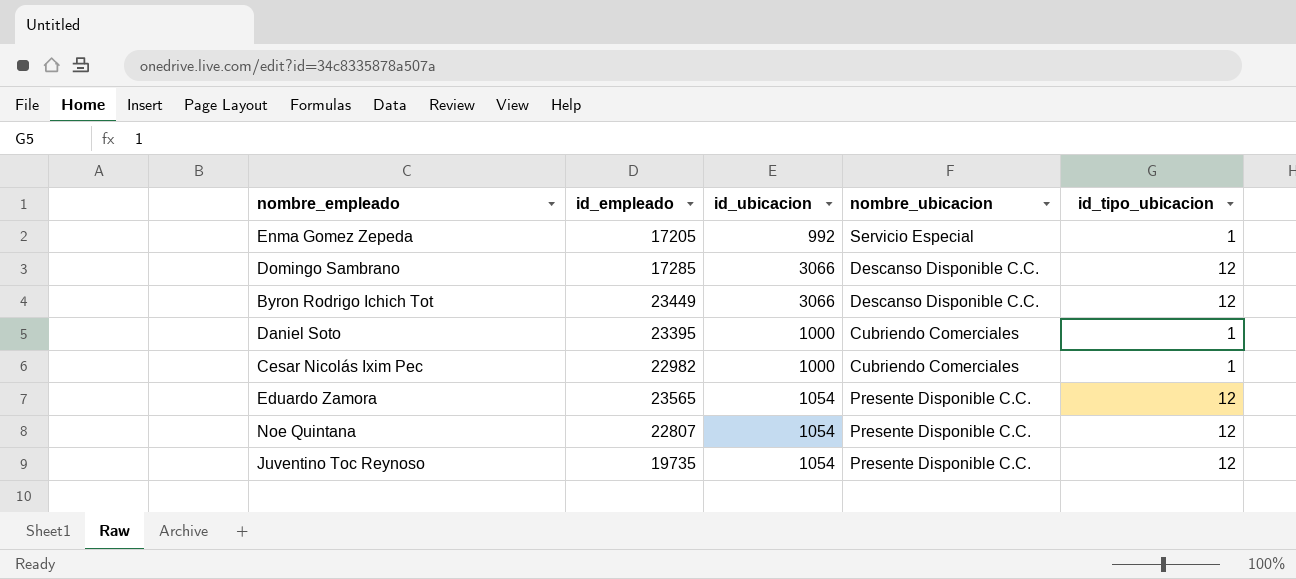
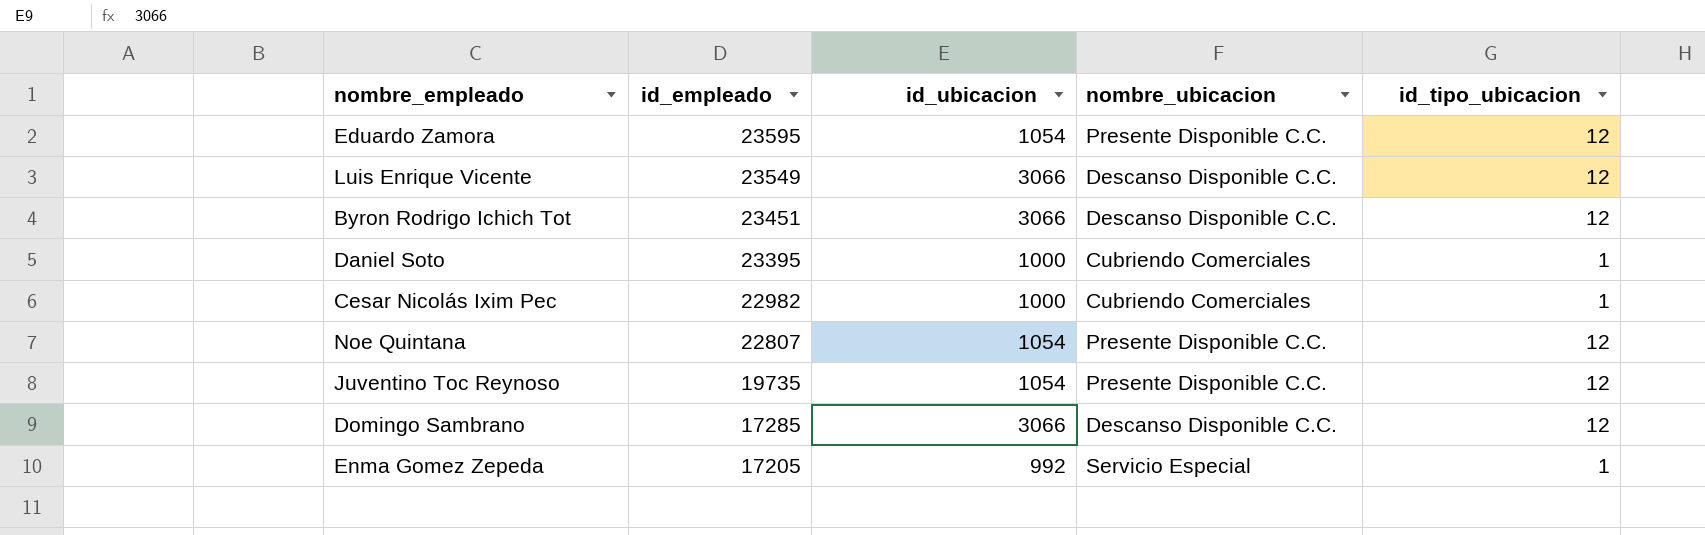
row order: none -> id_empleado descending
Eduardo Zamora | id_empleado: 23565 -> 23595
row Luis Enrique Vicente: none -> 23549 | 3066 | Descanso Disponible C.C. | 12
Byron Rodrigo Ichich Tot | id_empleado: 23449 -> 23451

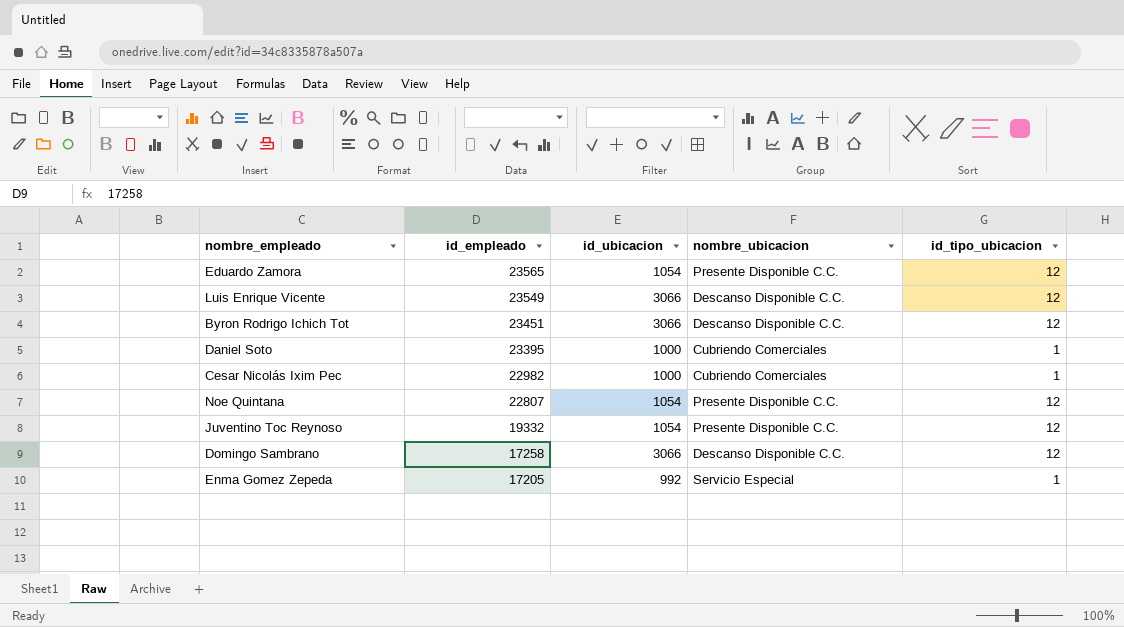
Eduardo Zamora | id_empleado: 23595 -> 23565
Juventino Toc Reynoso | id_empleado: 19735 -> 19332
Domingo Sambrano | id_empleado: 17285 -> 17258

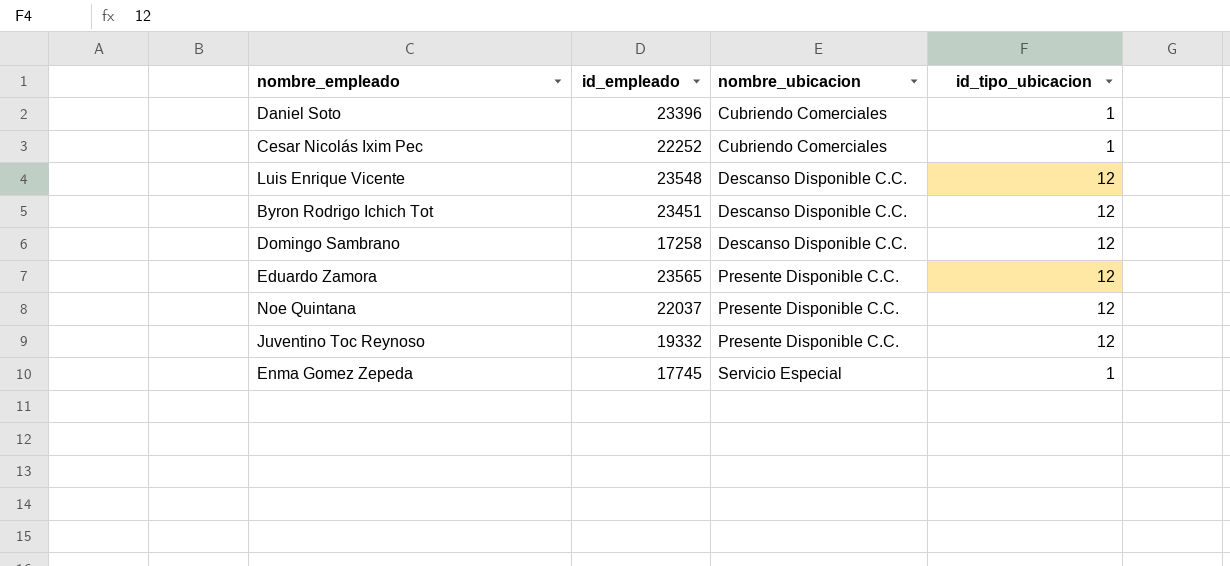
row order: id_empleado descending -> nombre_ubicacion ascending
column id_ubicacion | position: 3 -> none
Daniel Soto | id_empleado: 23395 -> 23396
Cesar Nicolás Ixim Pec | id_empleado: 22982 -> 22252
Luis Enrique Vicente | id_empleado: 23549 -> 23548
Noe Quintana | id_empleado: 22807 -> 22037
Enma Gomez Zepeda | id_empleado: 17205 -> 17745

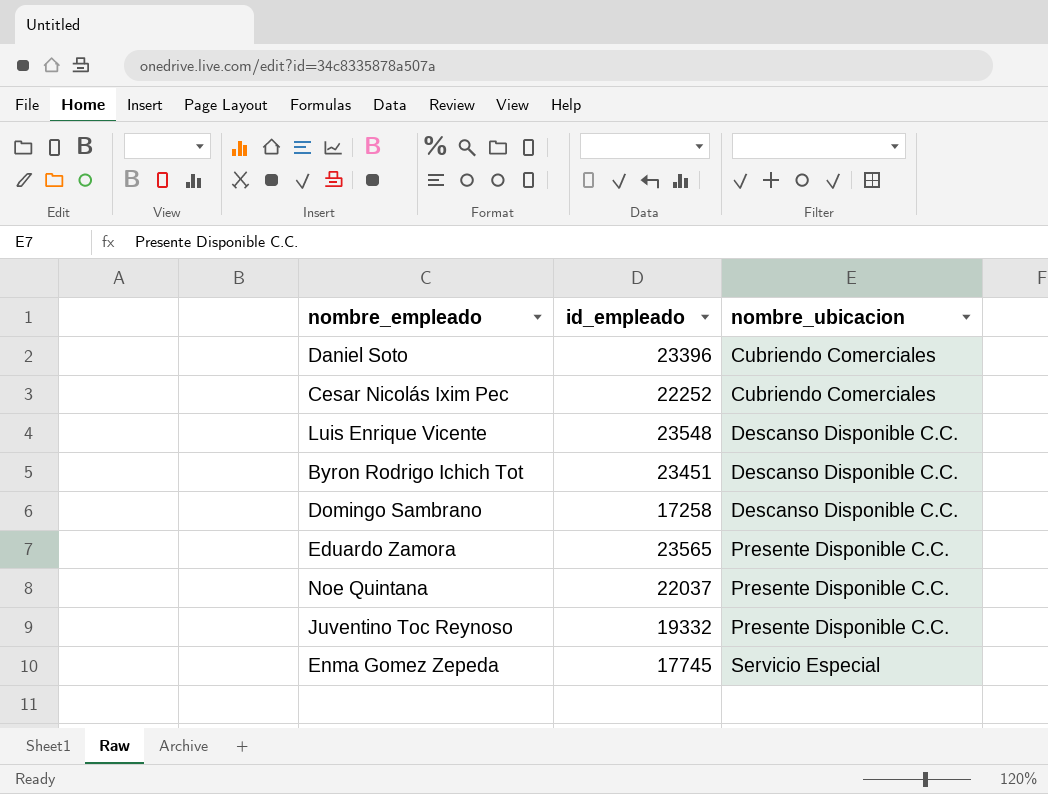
column id_tipo_ubicacion | position: 4 -> none

